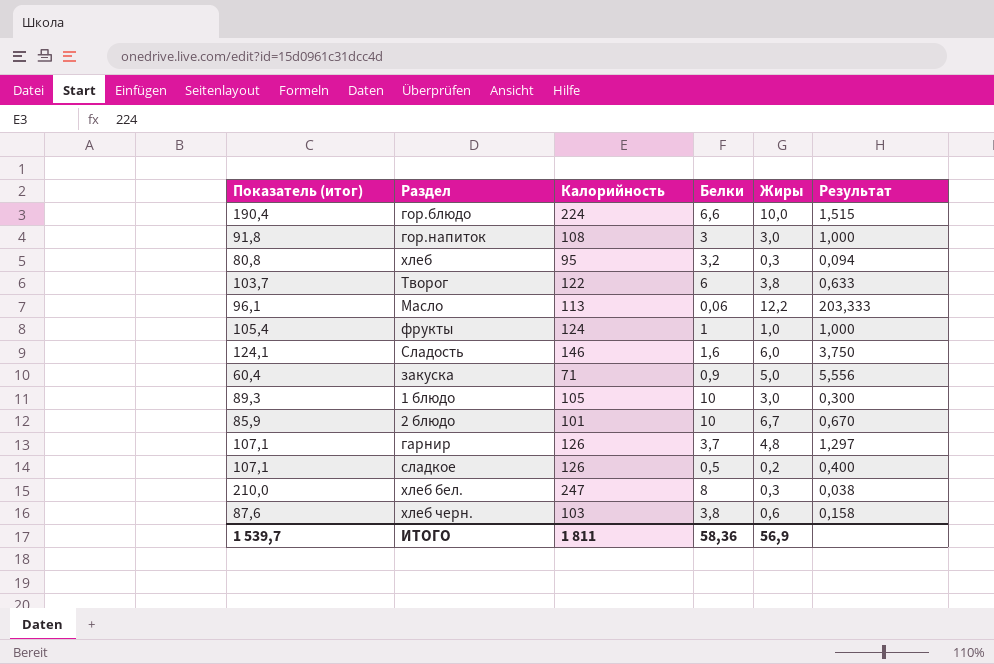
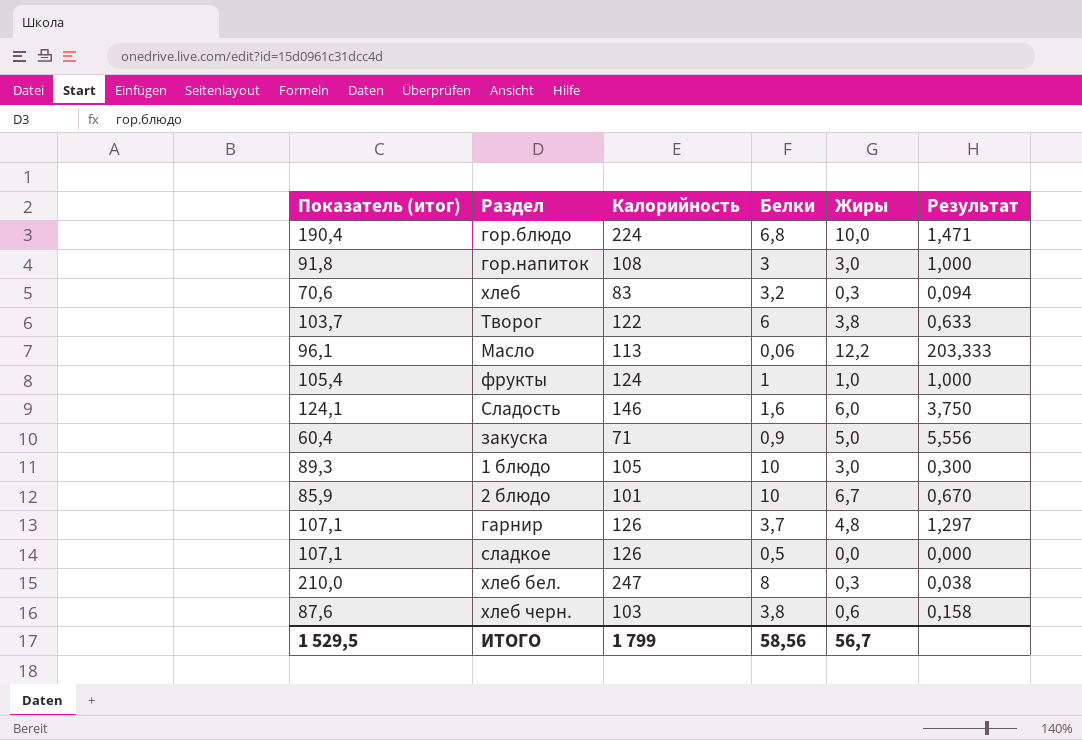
гор.блюдо | Белки: 6,6 -> 6,8
гор.блюдо | Результат: 1,515 -> 1,471
хлеб | Показатель (итог): 80,8 -> 70,6
хлеб | Калорийность: 95 -> 83
сладкое | Жиры: 0,2 -> 0,0
сладкое | Результат: 0,400 -> 0,000
ИТОГО | Показатель (итог): 1 539,7 -> 1 529,5
ИТОГО | Калорийность: 1 811 -> 1 799
ИТОГО | Белки: 58,36 -> 58,56
ИТОГО | Жиры: 56,9 -> 56,7

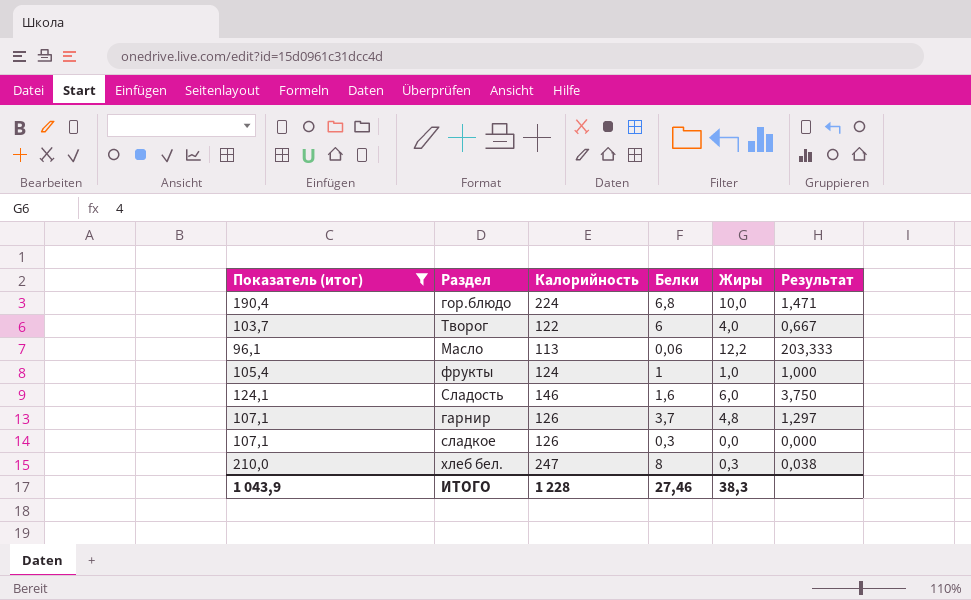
filter: none -> Показатель (итог) >= 96,1
Творог | Жиры: 3,8 -> 4,0
Творог | Результат: 0,633 -> 0,667
сладкое | Белки: 0,5 -> 0,3
ИТОГО | Показатель (итог): 1 529,5 -> 1 043,9
ИТОГО | Калорийность: 1 799 -> 1 228
ИТОГО | Белки: 58,56 -> 27,46
ИТОГО | Жиры: 56,7 -> 38,3

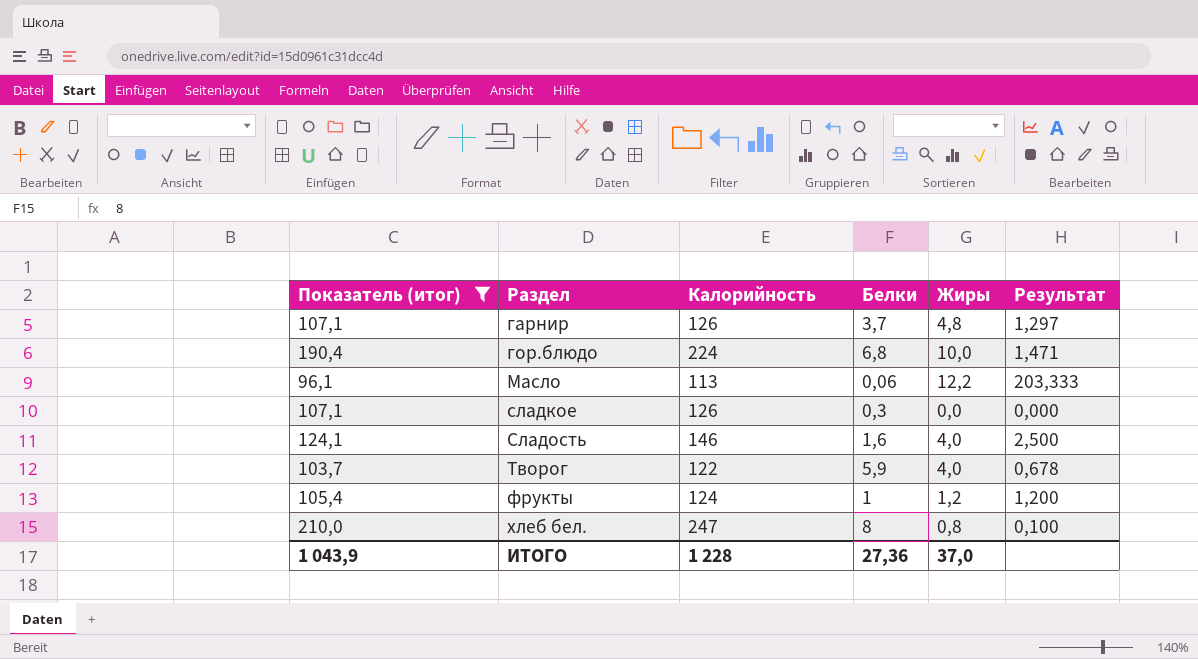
row order: none -> Раздел ascending
Сладость | Жиры: 6,0 -> 4,0
Сладость | Результат: 3,750 -> 2,500
Творог | Белки: 6 -> 5,9
Творог | Результат: 0,667 -> 0,678
фрукты | Жиры: 1,0 -> 1,2
фрукты | Результат: 1,000 -> 1,200
хлеб бел. | Жиры: 0,3 -> 0,8
хлеб бел. | Результат: 0,038 -> 0,100
ИТОГО | Белки: 27,46 -> 27,36
ИТОГО | Жиры: 38,3 -> 37,0

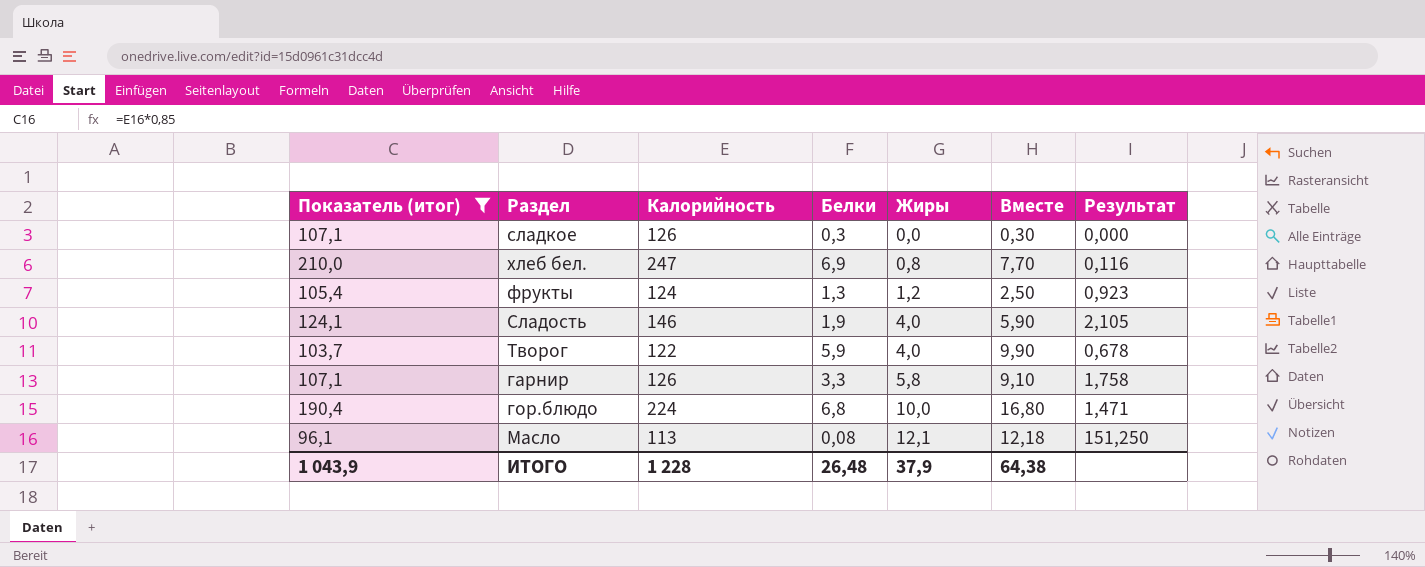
row order: Раздел ascending -> Жиры ascending
column Вместе | formula: none -> [Белки] + [Жиры]
хлеб бел. | Белки: 8 -> 6,9
хлеб бел. | Результат: 0,100 -> 0,116
фрукты | Белки: 1 -> 1,3
фрукты | Результат: 1,200 -> 0,923
Сладость | Белки: 1,6 -> 1,9
Сладость | Результат: 2,500 -> 2,105
гарнир | Белки: 3,7 -> 3,3
гарнир | Жиры: 4,8 -> 5,8
гарнир | Результат: 1,297 -> 1,758
Масло | Белки: 0,06 -> 0,08
Масло | Жиры: 12,2 -> 12,1
Масло | Результат: 203,333 -> 151,250
ИТОГО | Белки: 27,36 -> 26,48
ИТОГО | Жиры: 37,0 -> 37,9

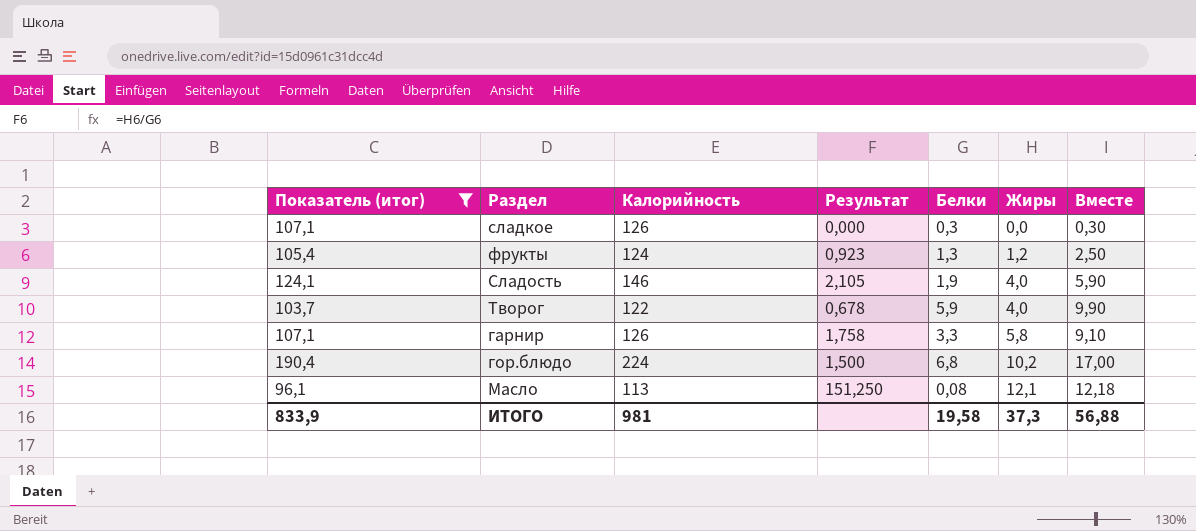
column Результат | position: 7 -> 4
row хлеб бел.: 210,0 | 247 | 6,9 | 0,8 | 7,70 | 0,116 -> none
гор.блюдо | Результат: 1,471 -> 1,500
гор.блюдо | Жиры: 10,0 -> 10,2
гор.блюдо | Вместе: 16,80 -> 17,00
ИТОГО | Показатель (итог): 1 043,9 -> 833,9
ИТОГО | Калорийность: 1 228 -> 981
ИТОГО | Белки: 26,48 -> 19,58
ИТОГО | Жиры: 37,9 -> 37,3
ИТОГО | Вместе: 64,38 -> 56,88

